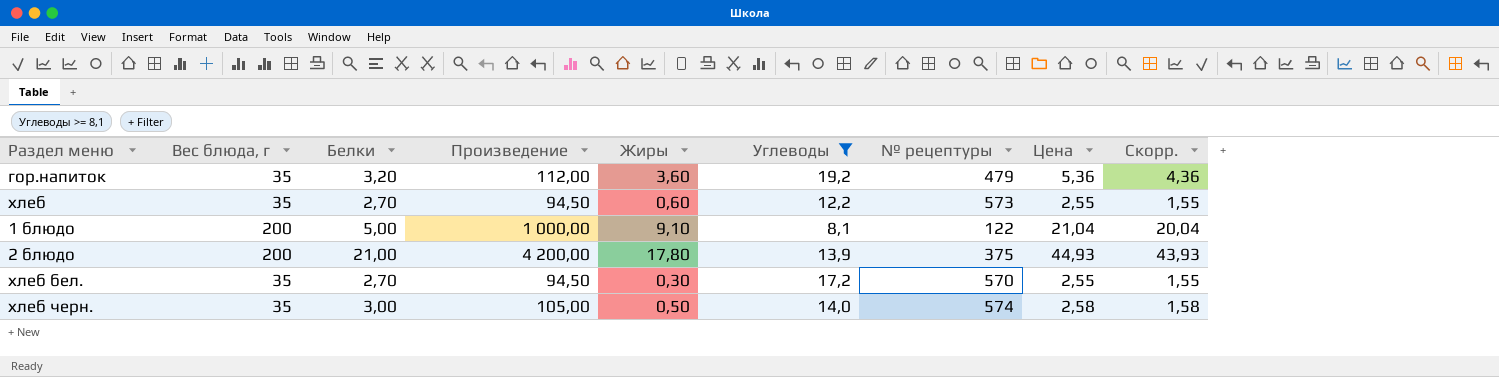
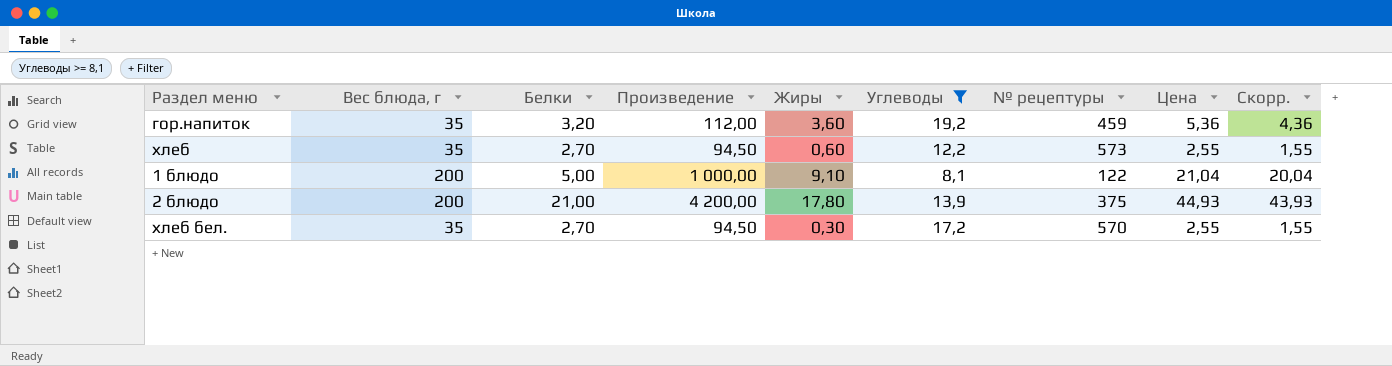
row хлеб черн.: 35 | 3,00 | 105,00 | 0,50 | 14,0 | 574 | 2,58 | 1,58 -> none
гор.напиток | № рецептуры: 479 -> 459

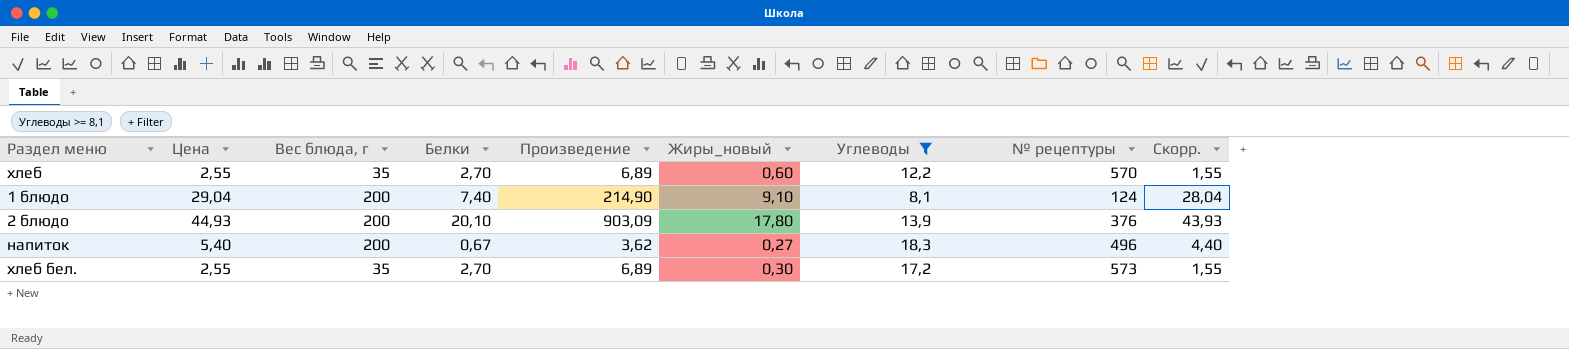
column Цена | position: 8 -> 2
column Произведение | formula: [Вес блюда, г] * [Белки] -> [Цена] * [Белки]
column name: Жиры -> Жиры_новый
row гор.напиток: 35 | 3,20 | 112,00 | 3,60 | 19,2 | 459 | 5,36 | 4,36 -> none
хлеб | № рецептуры: 573 -> 570
1 блюдо | Цена: 21,04 -> 29,04
1 блюдо | Белки: 5,00 -> 7,40
1 блюдо | № рецептуры: 122 -> 124
1 блюдо | Скорр.: 20,04 -> 28,04
2 блюдо | Белки: 21,00 -> 20,10
2 блюдо | № рецептуры: 375 -> 376
row напиток: none -> 5,40 | 200 | 0,67 | 3,62 | 0,27 | 18,3 | 496 | 4,40
хлеб бел. | № рецептуры: 570 -> 573

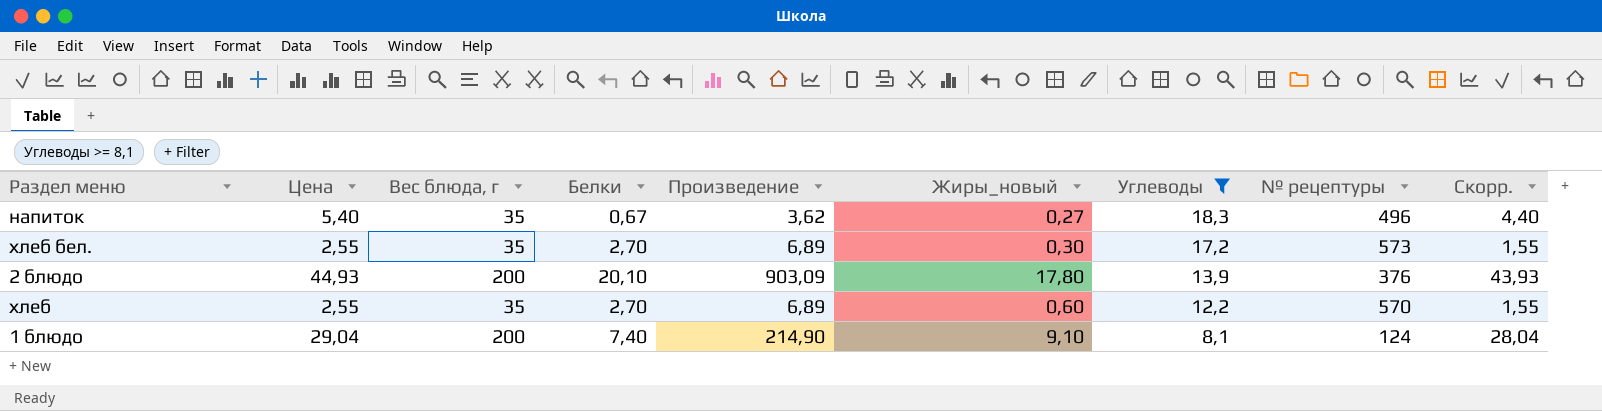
row order: none -> Углеводы descending
напиток | Вес блюда, г: 200 -> 35

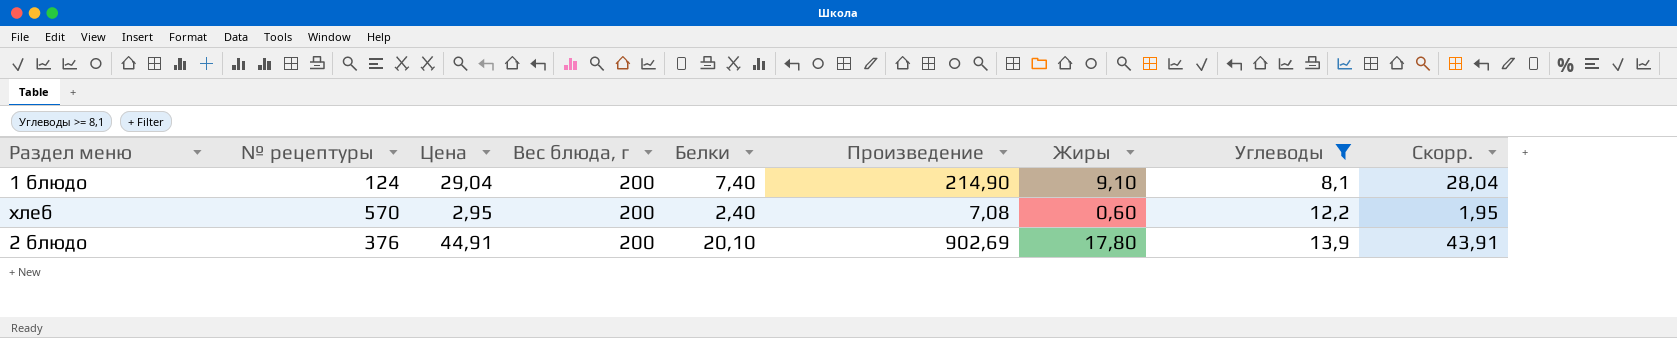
row order: Углеводы descending -> Углеводы ascending
column № рецептуры | position: 8 -> 2
column name: Жиры_новый -> Жиры
row напиток: 5,40 | 35 | 0,67 | 3,62 | 0,27 | 18,3 | 496 | 4,40 -> none
row хлеб бел.: 2,55 | 35 | 2,70 | 6,89 | 0,30 | 17,2 | 573 | 1,55 -> none
хлеб | Цена: 2,55 -> 2,95
хлеб | Вес блюда, г: 35 -> 200
хлеб | Белки: 2,70 -> 2,40
хлеб | Произведение: 6,89 -> 7,08
хлеб | Скорр.: 1,55 -> 1,95
2 блюдо | Цена: 44,93 -> 44,91
2 блюдо | Произведение: 903,09 -> 902,69
2 блюдо | Скорр.: 43,93 -> 43,91

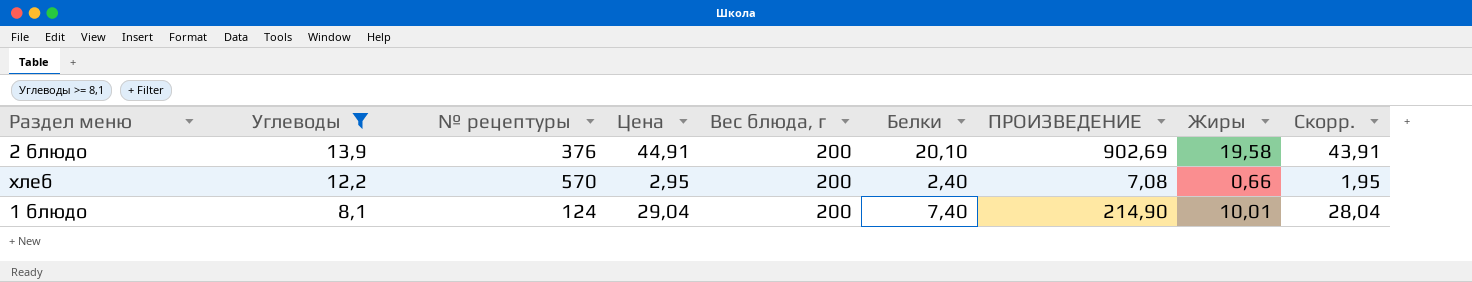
row order: Углеводы ascending -> Углеводы descending
column Углеводы | position: 8 -> 2
column name: Произведение -> ПРОИЗВЕДЕНИЕ
2 блюдо | Жиры: 17,80 -> 19,58
хлеб | Жиры: 0,60 -> 0,66
1 блюдо | Жиры: 9,10 -> 10,01

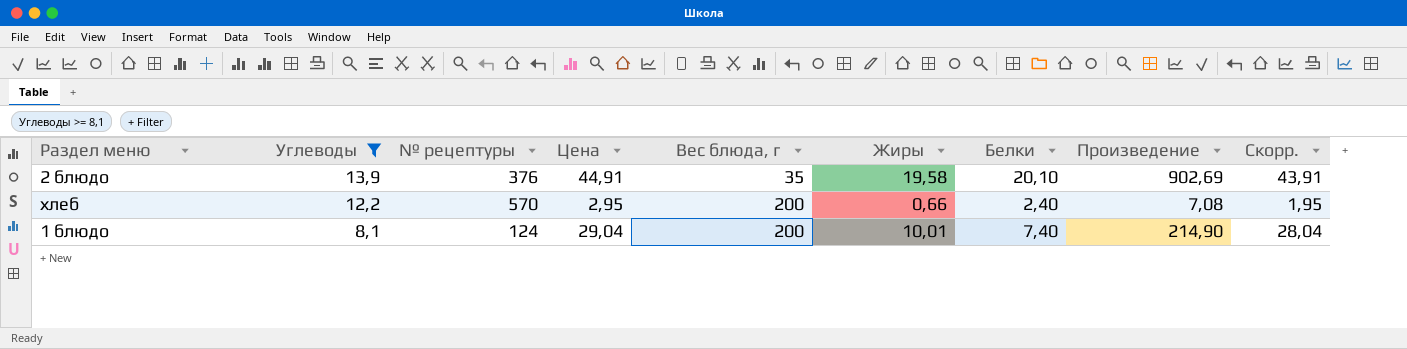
column Жиры | position: 8 -> 6
column name: ПРОИЗВЕДЕНИЕ -> Произведение
2 блюдо | Вес блюда, г: 200 -> 35

